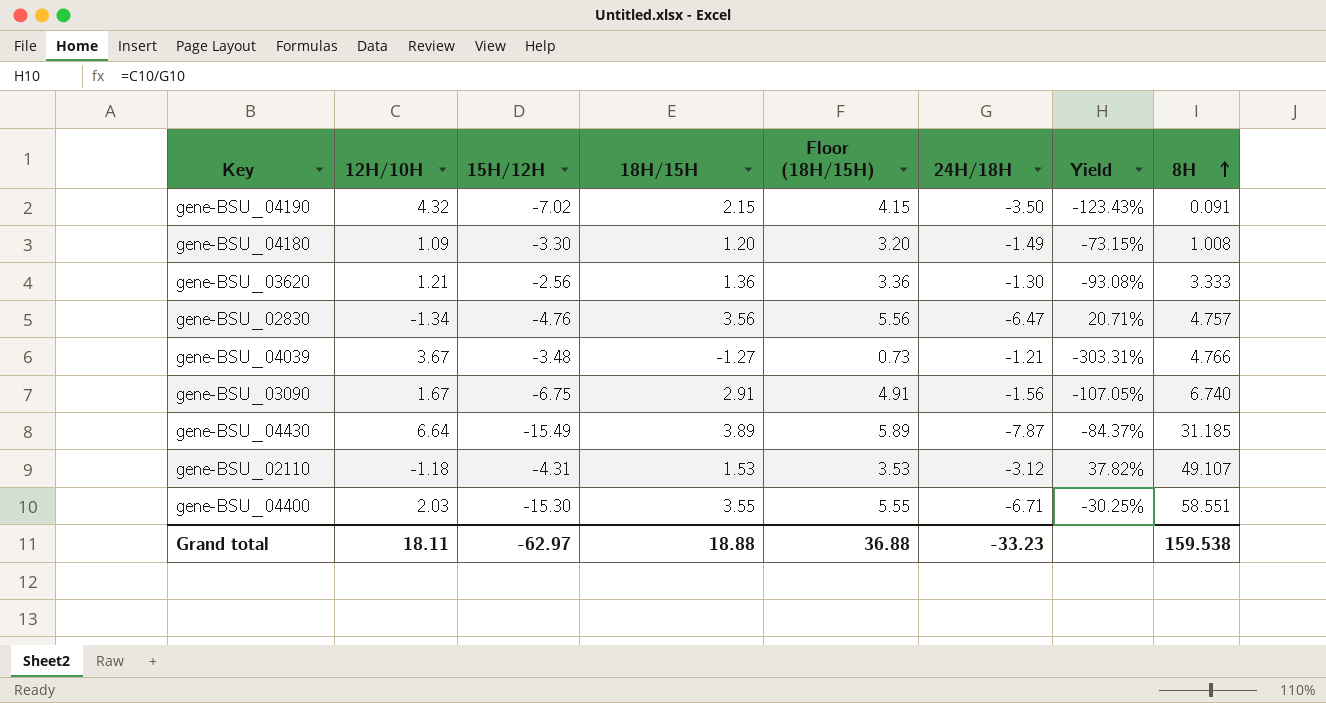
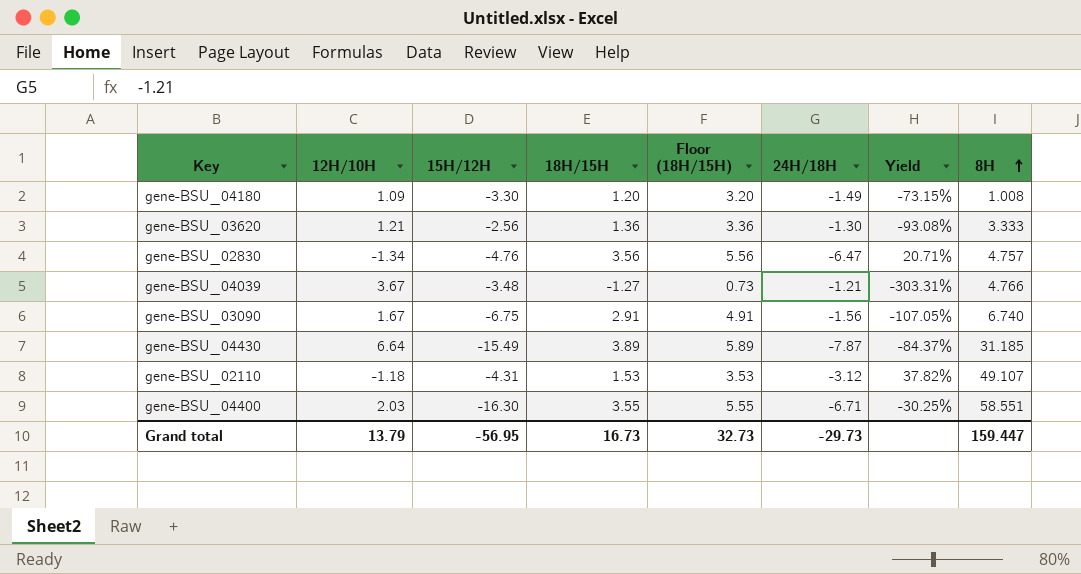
row gene-BSU_04190: 4.32 | -7.02 | 2.15 | 4.15 | -3.50 | -123.43% | 0.091 -> none
gene-BSU_04400 | 15H/12H: -15.30 -> -16.30
Grand total | 12H/10H: 18.11 -> 13.79
Grand total | 15H/12H: -62.97 -> -56.95
Grand total | 18H/15H: 18.88 -> 16.73
Grand total | Floor (18H/15H): 36.88 -> 32.73
Grand total | 24H/18H: -33.23 -> -29.73
Grand total | 8H: 159.538 -> 159.447

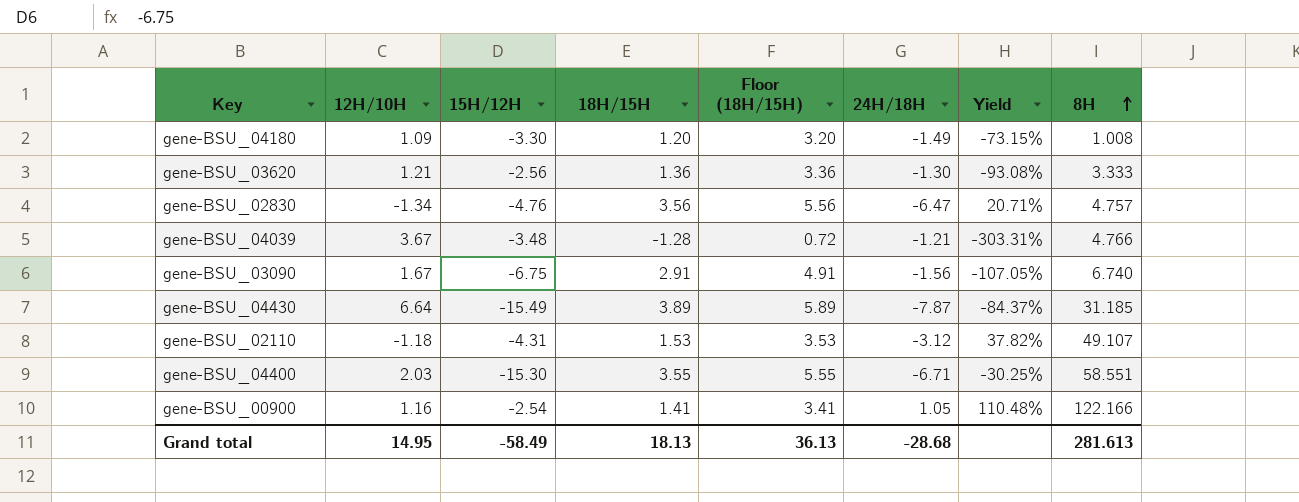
gene-BSU_04039 | 18H/15H: -1.27 -> -1.28
gene-BSU_04039 | Floor (18H/15H): 0.73 -> 0.72
gene-BSU_04400 | 15H/12H: -16.30 -> -15.30
row gene-BSU_00900: none -> 1.16 | -2.54 | 1.41 | 3.41 | 1.05 | 110.48% | 122.166
Grand total | 12H/10H: 13.79 -> 14.95
Grand total | 15H/12H: -56.95 -> -58.49
Grand total | 18H/15H: 16.73 -> 18.13
Grand total | Floor (18H/15H): 32.73 -> 36.13
Grand total | 24H/18H: -29.73 -> -28.68
Grand total | 8H: 159.447 -> 281.613

